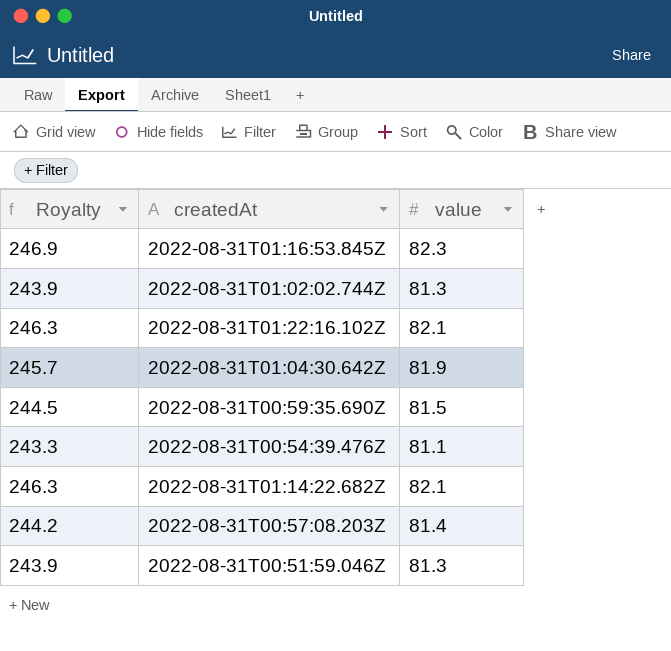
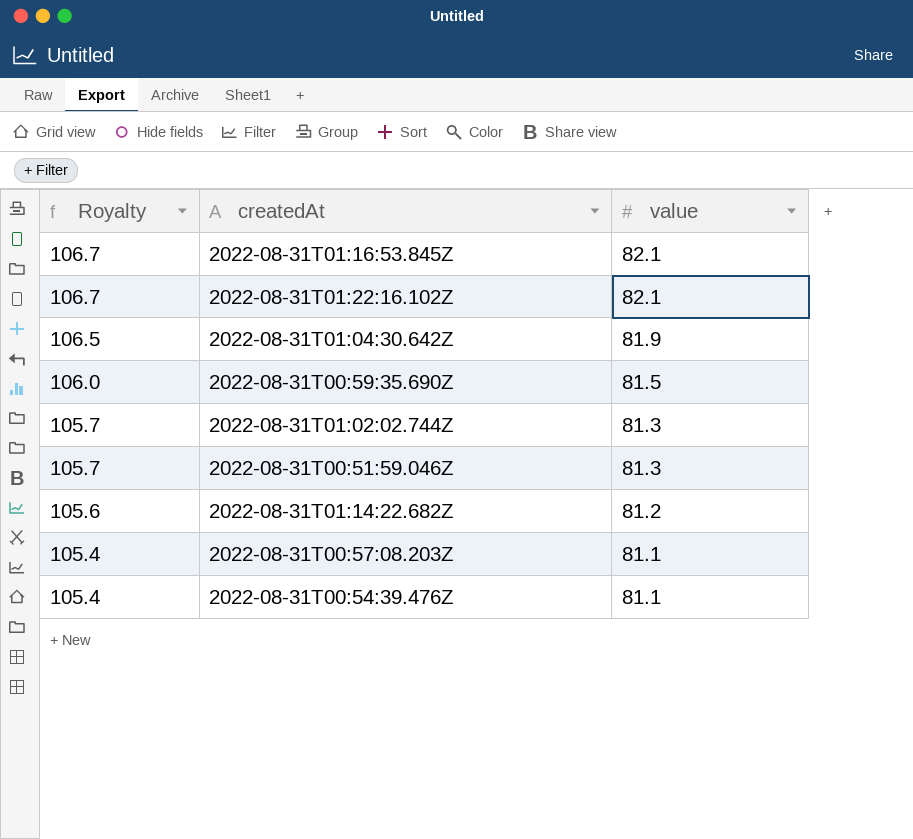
row order: none -> Royalty descending
column Royalty | formula: [value] * 3 -> [value] * 1.3
2022-08-31T01:16:53.845Z | value: 82.3 -> 82.1
2022-08-31T01:14:22.682Z | value: 82.1 -> 81.2
2022-08-31T00:57:08.203Z | value: 81.4 -> 81.1

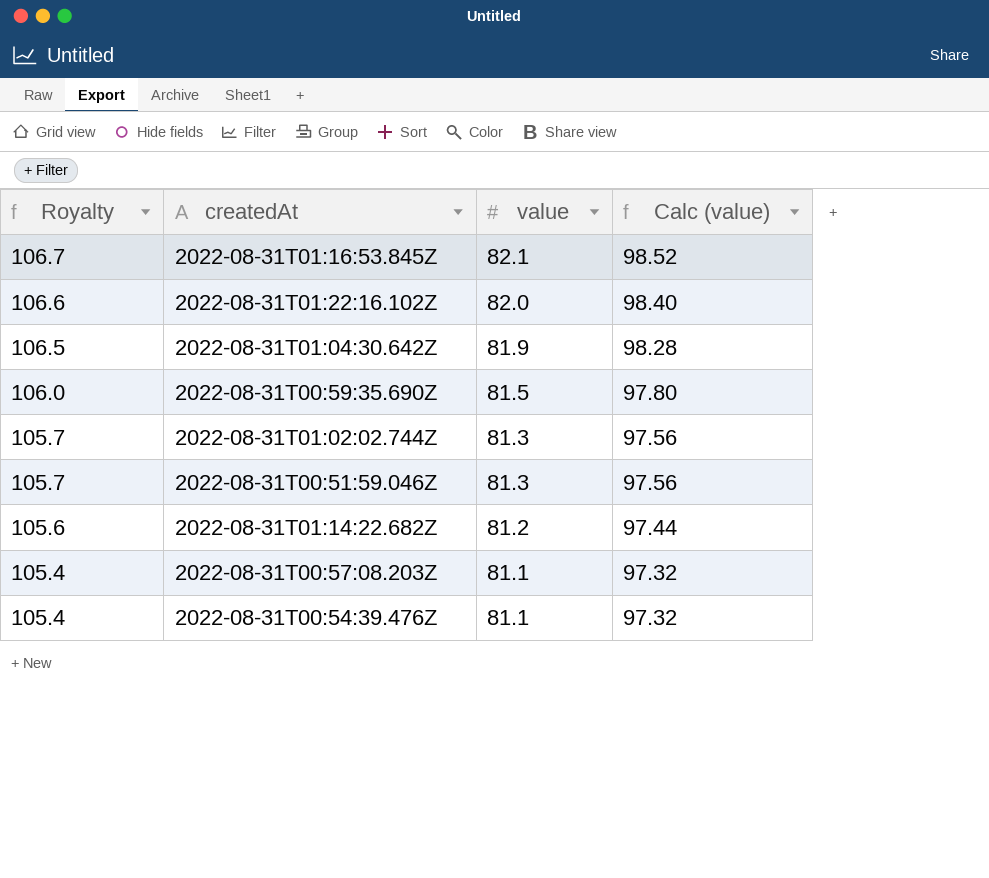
column Calc (value) | formula: none -> [value] * 1.2
2022-08-31T01:22:16.102Z | Royalty: 106.7 -> 106.6
2022-08-31T01:22:16.102Z | value: 82.1 -> 82.0

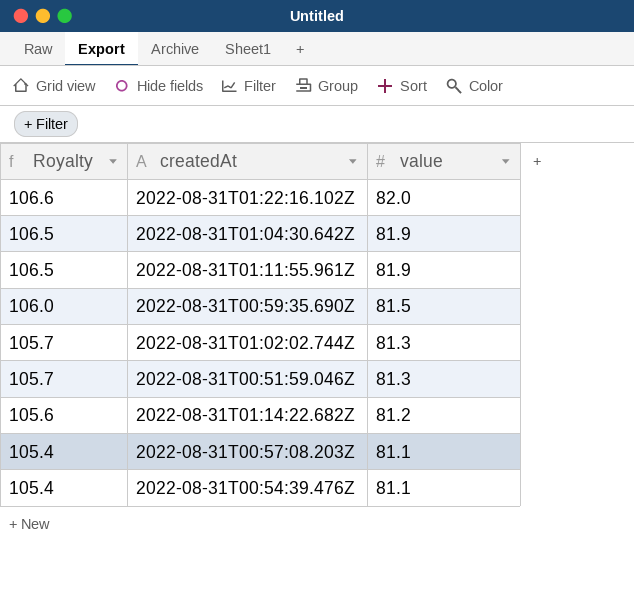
column Calc (value) | formula: [value] * 1.2 -> none
row 2022-08-31T01:16:53.845Z: 106.7 | 82.1 | 98.52 -> none
row 2022-08-31T01:11:55.961Z: none -> 106.5 | 81.9

